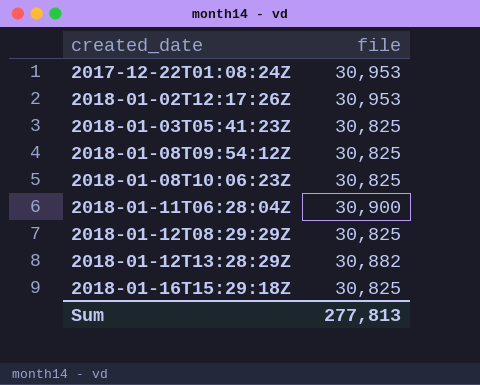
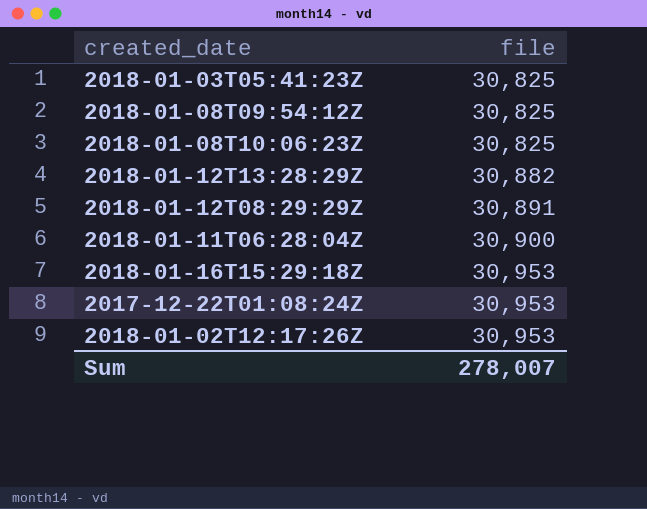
row order: created_date ascending -> file ascending
2018-01-12T08:29:29Z | file: 30,825 -> 30,891
2018-01-16T15:29:18Z | file: 30,825 -> 30,953
Sum | file: 277,813 -> 278,007

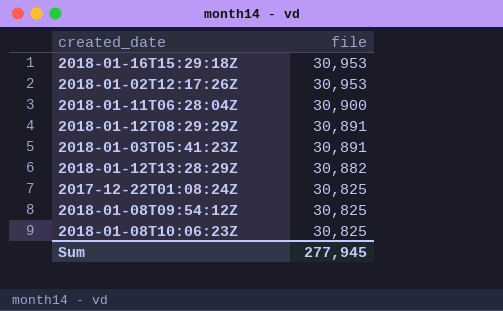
row order: file ascending -> file descending
2018-01-03T05:41:23Z | file: 30,825 -> 30,891
2017-12-22T01:08:24Z | file: 30,953 -> 30,825
Sum | file: 278,007 -> 277,945

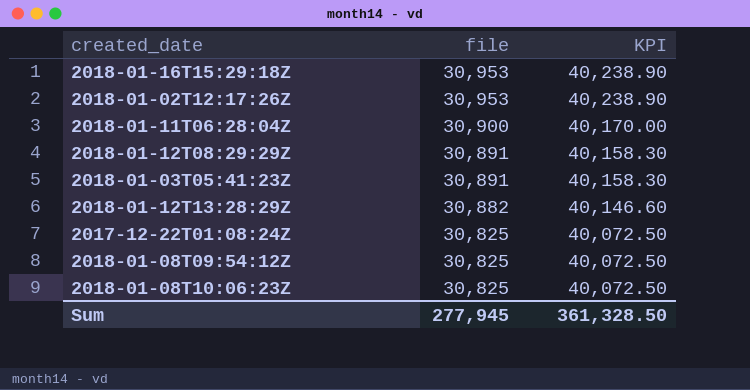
column KPI | formula: none -> [file] * 1.3

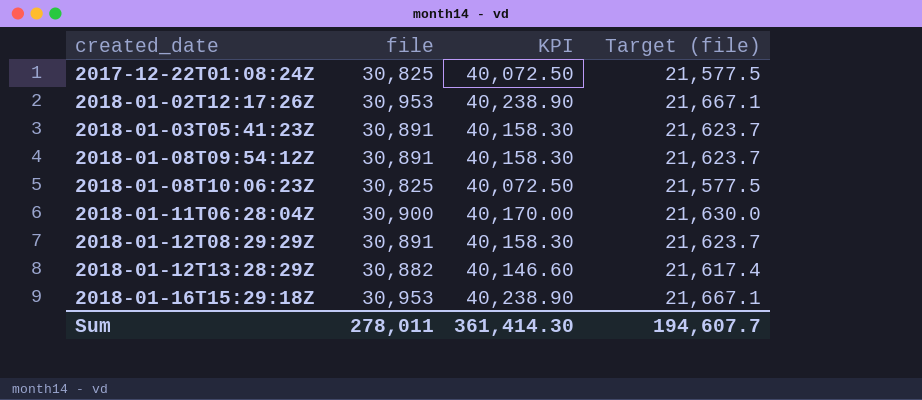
row order: file descending -> created_date ascending
column Target (file) | formula: none -> [file] * 0.7
2018-01-08T09:54:12Z | file: 30,825 -> 30,891
2018-01-08T09:54:12Z | KPI: 40,072.50 -> 40,158.30
Sum | file: 277,945 -> 278,011
Sum | KPI: 361,328.50 -> 361,414.30

